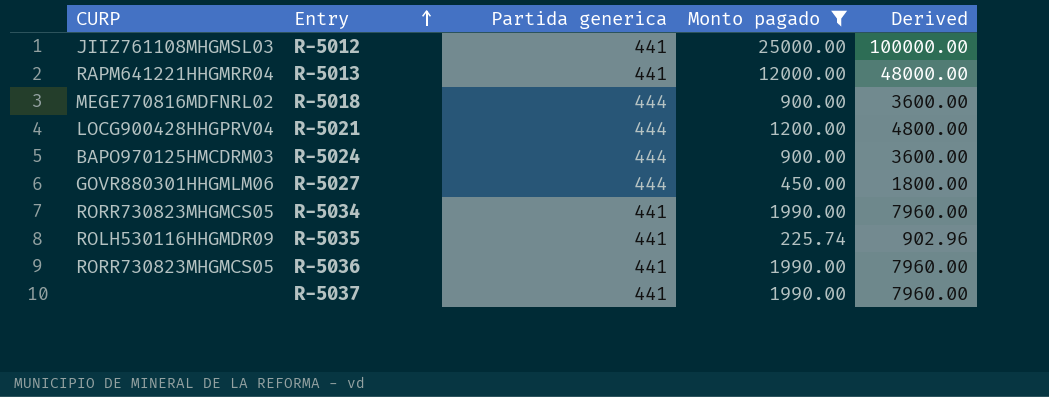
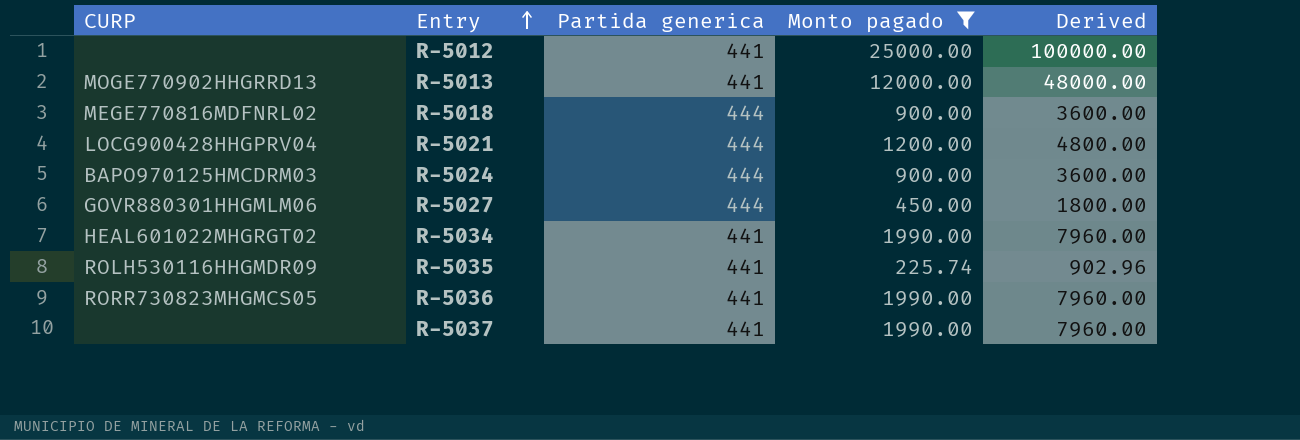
R-5012 | CURP: JIIZ761108MHGMSL03 -> none
R-5013 | CURP: RAPM641221HHGMRR04 -> MOGE770902HHGRRD13
R-5034 | CURP: RORR730823MHGMCS05 -> HEAL601022MHGRGT02

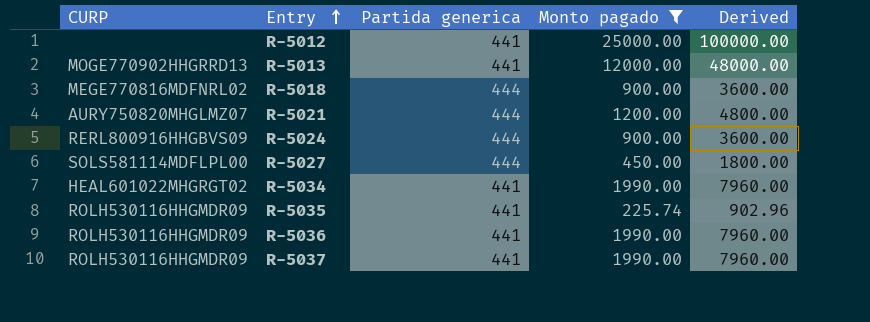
R-5021 | CURP: LOCG900428HHGPRV04 -> AURY750820MHGLMZ07
R-5024 | CURP: BAPO970125HMCDRM03 -> RERL800916HHGBVS09
R-5027 | CURP: GOVR880301HHGMLM06 -> SOLS581114MDFLPL00
R-5036 | CURP: RORR730823MHGMCS05 -> ROLH530116HHGMDR09
R-5037 | CURP: none -> ROLH530116HHGMDR09

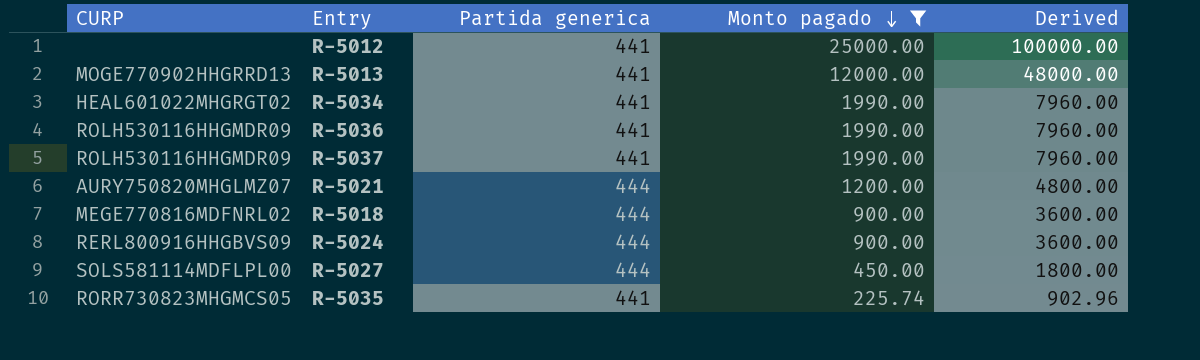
row order: Entry ascending -> Monto pagado descending
R-5035 | CURP: ROLH530116HHGMDR09 -> RORR730823MHGMCS05

